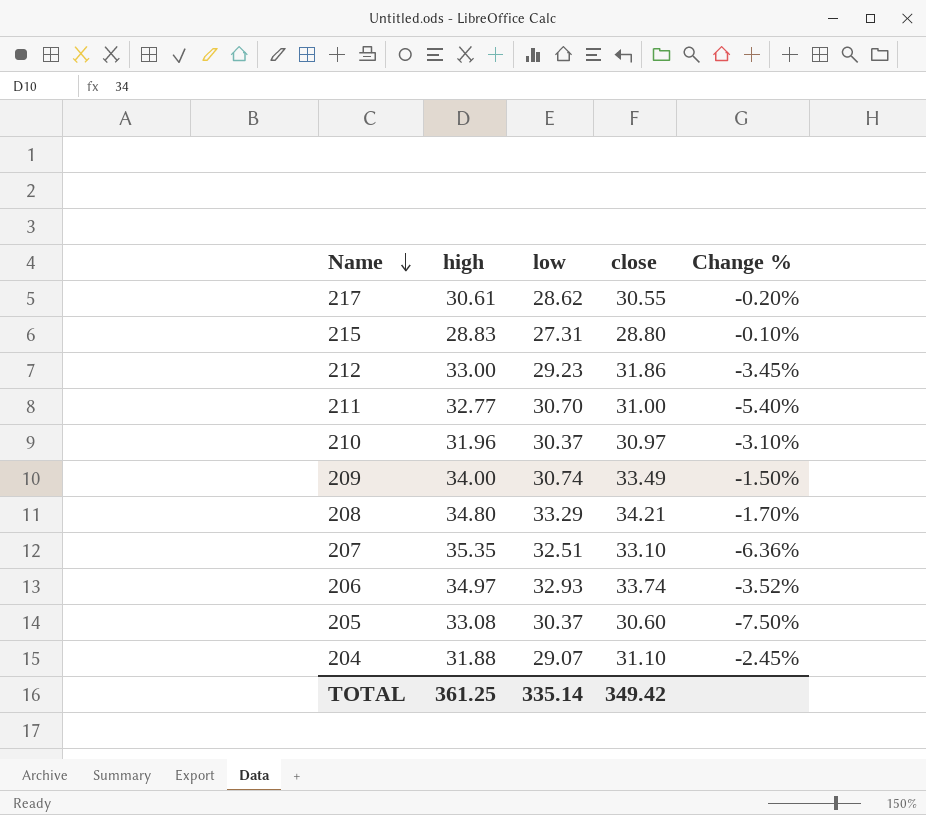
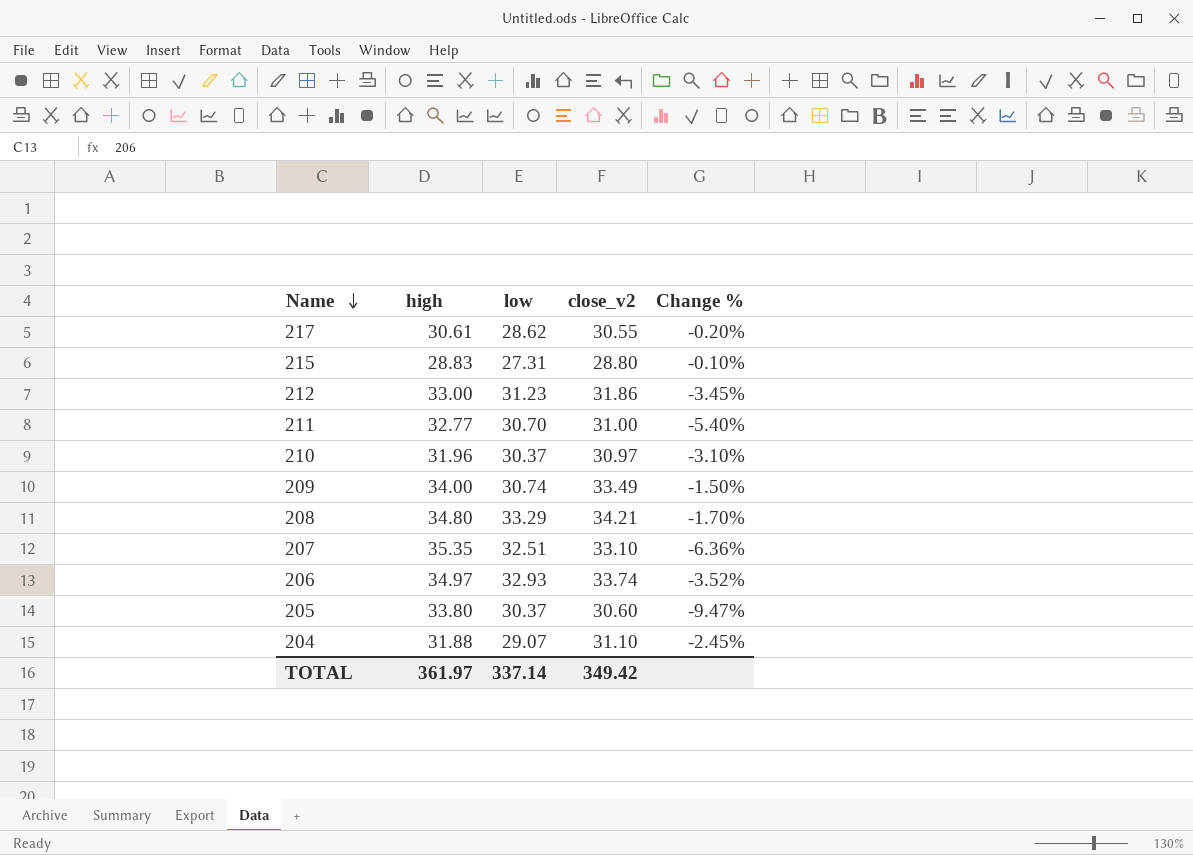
column name: close -> close_v2
212 | low: 29.23 -> 31.23
205 | high: 33.08 -> 33.80
205 | Change %: -7.50% -> -9.47%
TOTAL | high: 361.25 -> 361.97
TOTAL | low: 335.14 -> 337.14

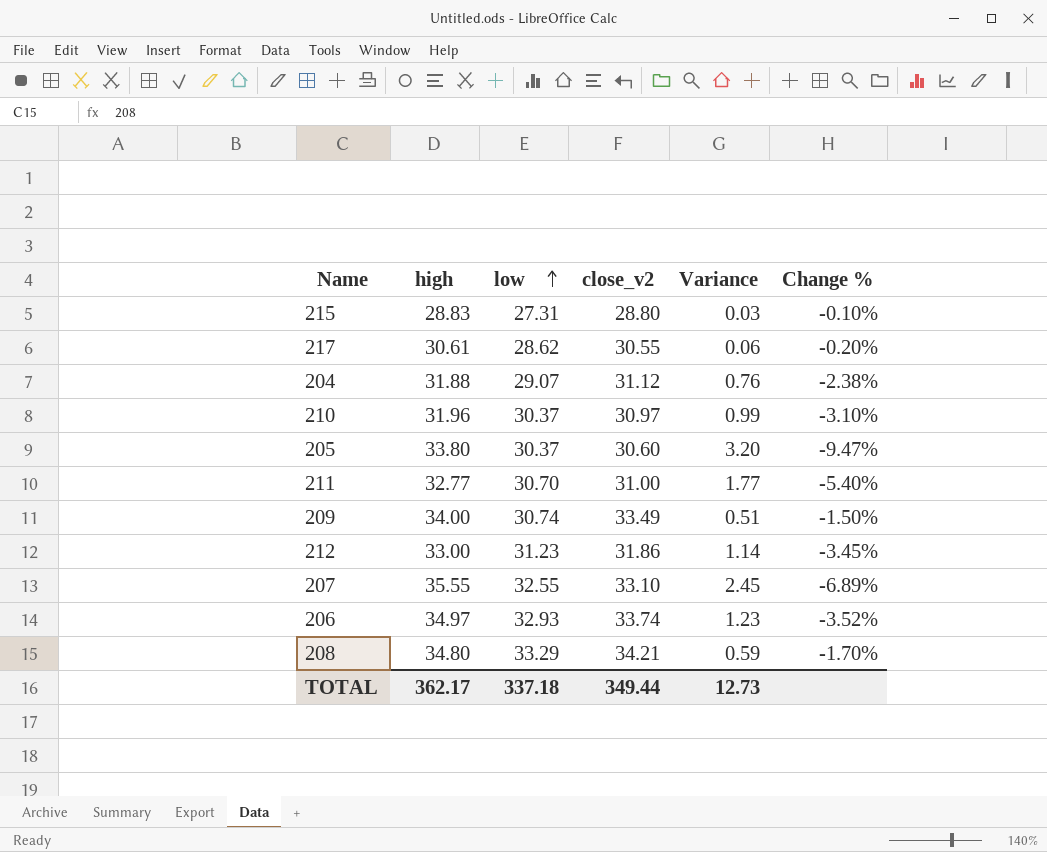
row order: Name descending -> low ascending
column Variance | formula: none -> [high] - [close_v2]
204 | close_v2: 31.10 -> 31.12
204 | Change %: -2.45% -> -2.38%
207 | high: 35.35 -> 35.55
207 | low: 32.51 -> 32.55
207 | Change %: -6.36% -> -6.89%
TOTAL | high: 361.97 -> 362.17
TOTAL | low: 337.14 -> 337.18
TOTAL | close_v2: 349.42 -> 349.44

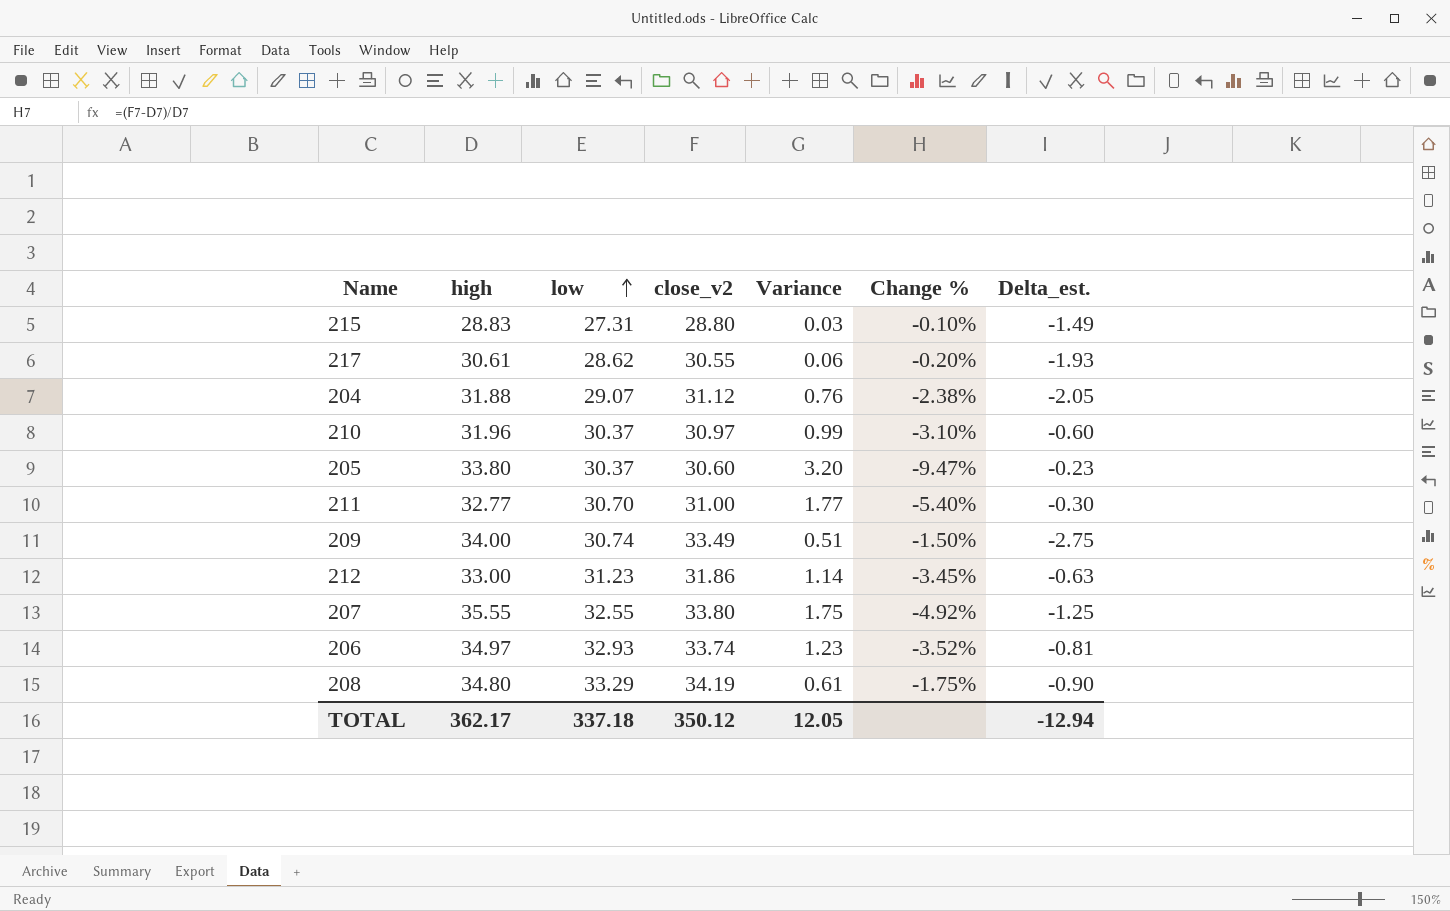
column Delta_est. | formula: none -> [low] - [close_v2]
207 | close_v2: 33.10 -> 33.80
207 | Variance: 2.45 -> 1.75
207 | Change %: -6.89% -> -4.92%
208 | close_v2: 34.21 -> 34.19
208 | Variance: 0.59 -> 0.61
208 | Change %: -1.70% -> -1.75%
TOTAL | close_v2: 349.44 -> 350.12
TOTAL | Variance: 12.73 -> 12.05

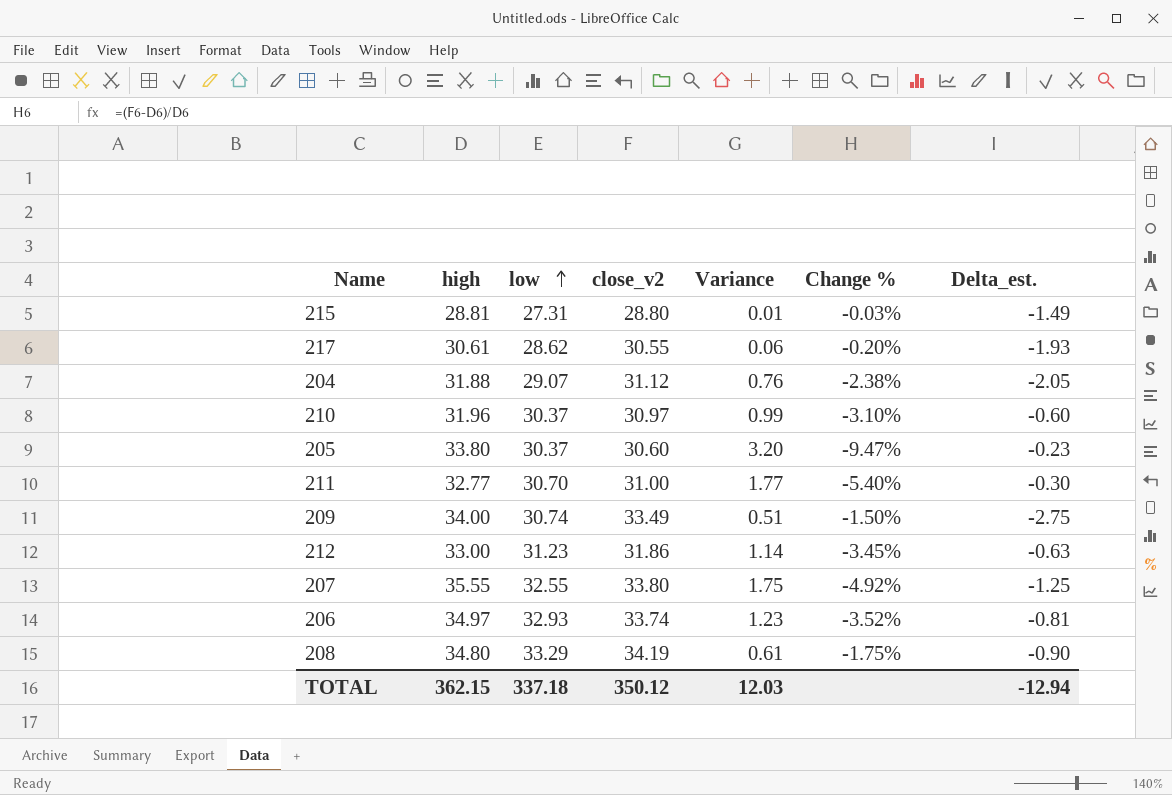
215 | high: 28.83 -> 28.81
215 | Variance: 0.03 -> 0.01
215 | Change %: -0.10% -> -0.03%
TOTAL | high: 362.17 -> 362.15
TOTAL | Variance: 12.05 -> 12.03

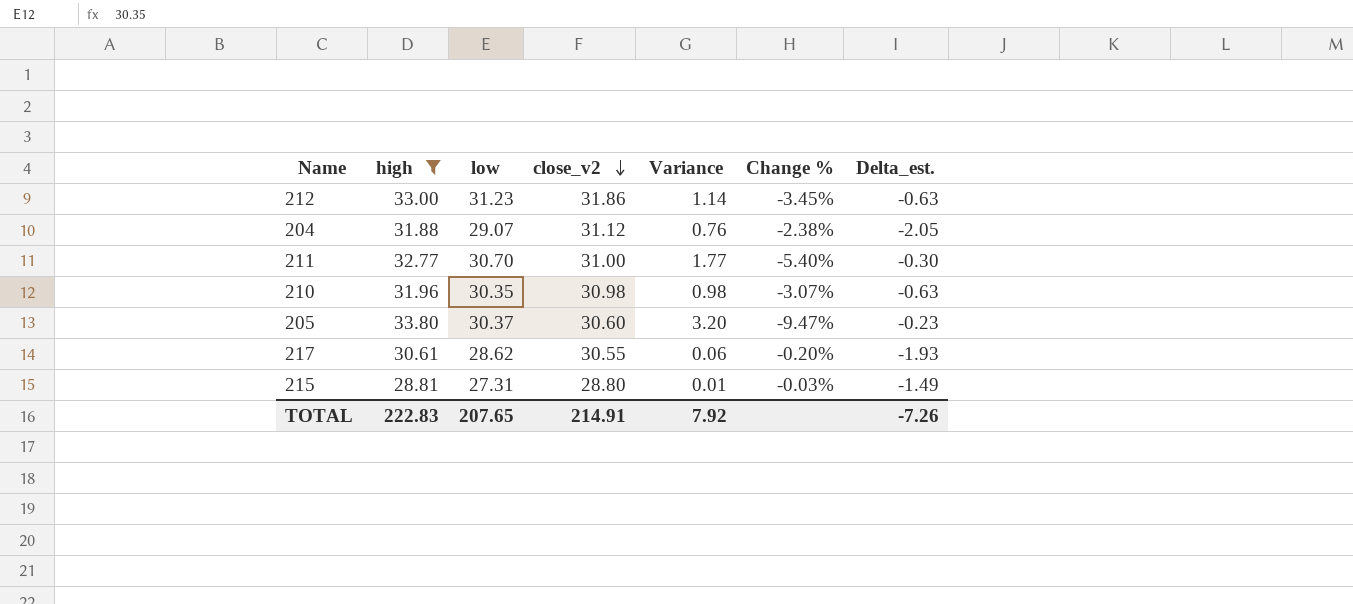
filter: none -> high <= 33.80
row order: low ascending -> close_v2 descending
210 | low: 30.37 -> 30.35
210 | close_v2: 30.97 -> 30.98
210 | Variance: 0.99 -> 0.98
210 | Change %: -3.10% -> -3.07%
210 | Delta_est.: -0.60 -> -0.63
TOTAL | high: 362.15 -> 222.83
TOTAL | low: 337.18 -> 207.65
TOTAL | close_v2: 350.12 -> 214.91
TOTAL | Variance: 12.03 -> 7.92
TOTAL | Delta_est.: -12.94 -> -7.26

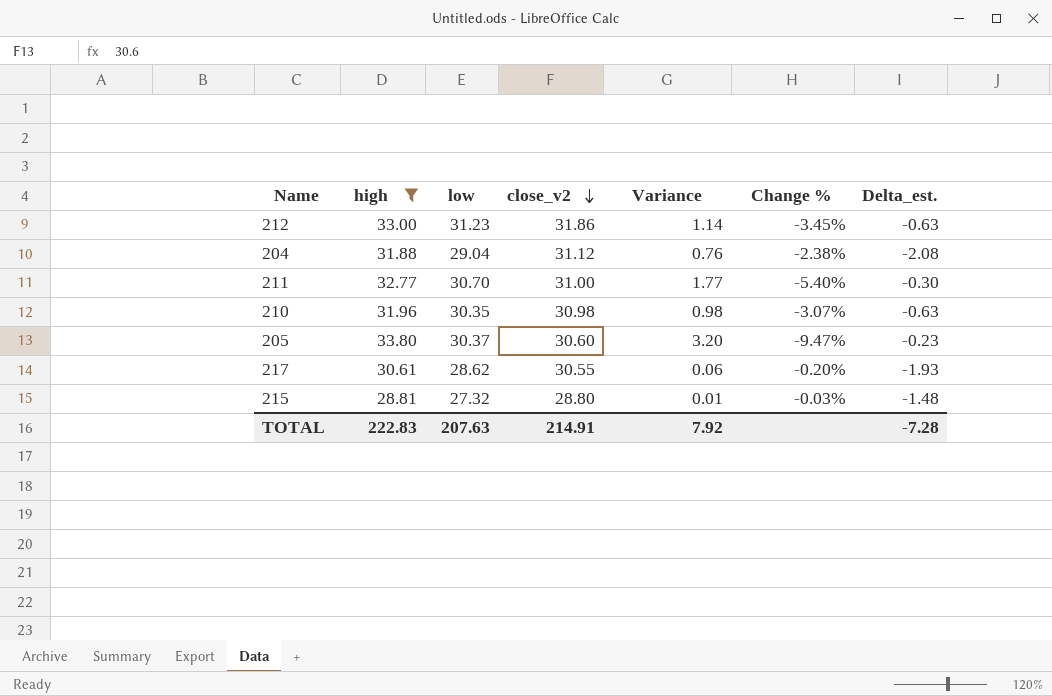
204 | low: 29.07 -> 29.04
204 | Delta_est.: -2.05 -> -2.08
215 | low: 27.31 -> 27.32
215 | Delta_est.: -1.49 -> -1.48
TOTAL | low: 207.65 -> 207.63
TOTAL | Delta_est.: -7.26 -> -7.28

